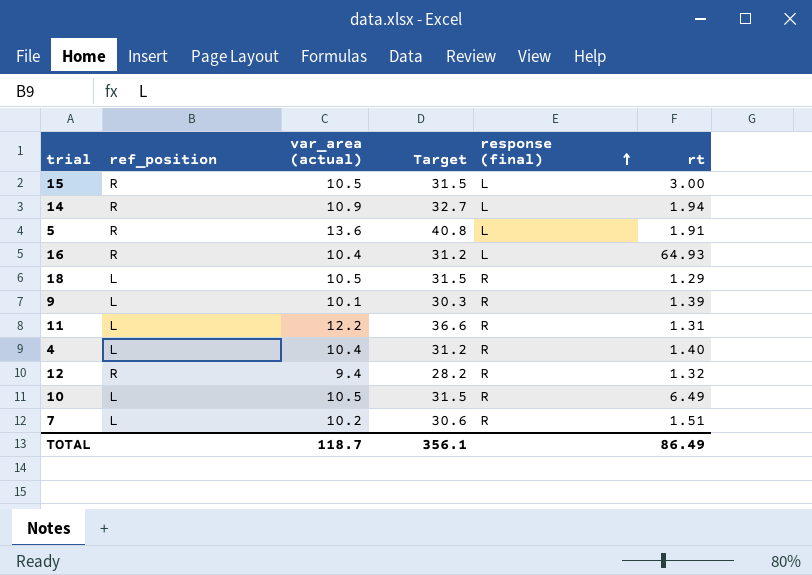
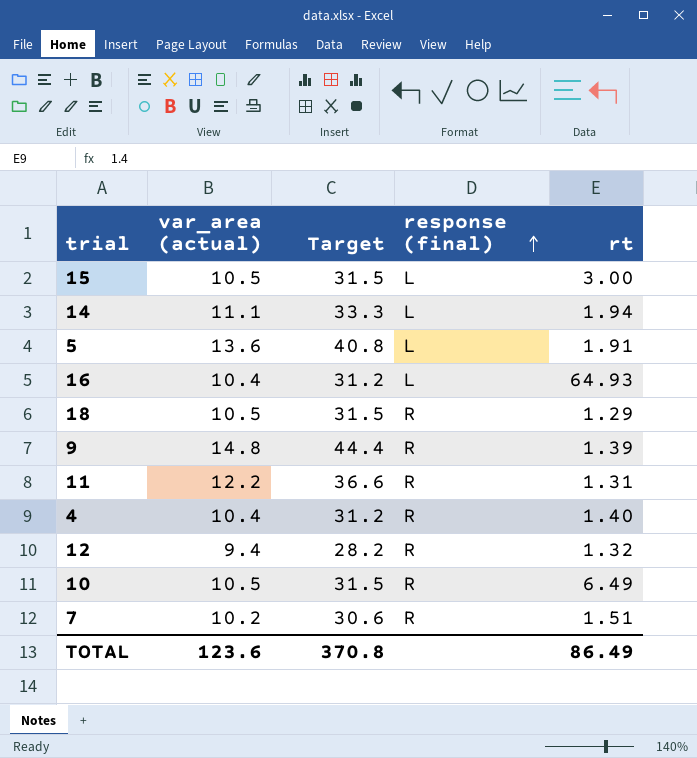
column ref_position | position: 2 -> none
14 | var_area (actual): 10.9 -> 11.1
14 | Target: 32.7 -> 33.3
9 | var_area (actual): 10.1 -> 14.8
9 | Target: 30.3 -> 44.4
TOTAL | var_area (actual): 118.7 -> 123.6
TOTAL | Target: 356.1 -> 370.8

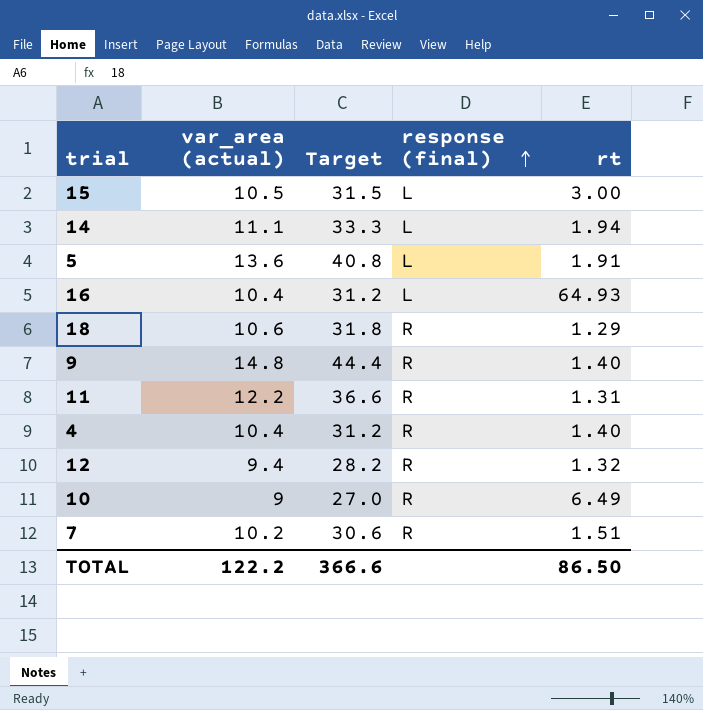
18 | var_area (actual): 10.5 -> 10.6
18 | Target: 31.5 -> 31.8
9 | rt: 1.39 -> 1.40
10 | var_area (actual): 10.5 -> 9
10 | Target: 31.5 -> 27.0
TOTAL | var_area (actual): 123.6 -> 122.2
TOTAL | Target: 370.8 -> 366.6
TOTAL | rt: 86.49 -> 86.50

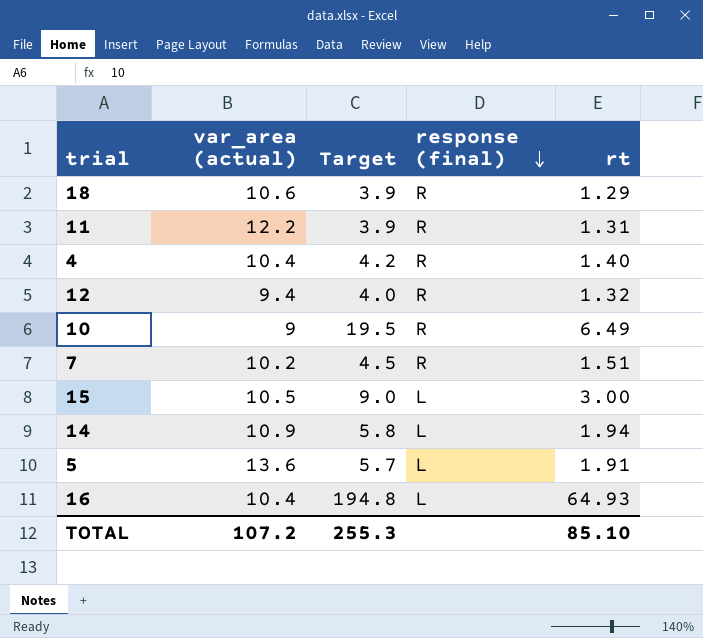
row order: response (final) ascending -> response (final) descending
column Target | formula: [var_area (actual)] * 3 -> [rt] * 3
row 9: 14.8 | 44.4 | R | 1.40 -> none
14 | var_area (actual): 11.1 -> 10.9
TOTAL | var_area (actual): 122.2 -> 107.2
TOTAL | Target: 366.6 -> 255.3
TOTAL | rt: 86.50 -> 85.10

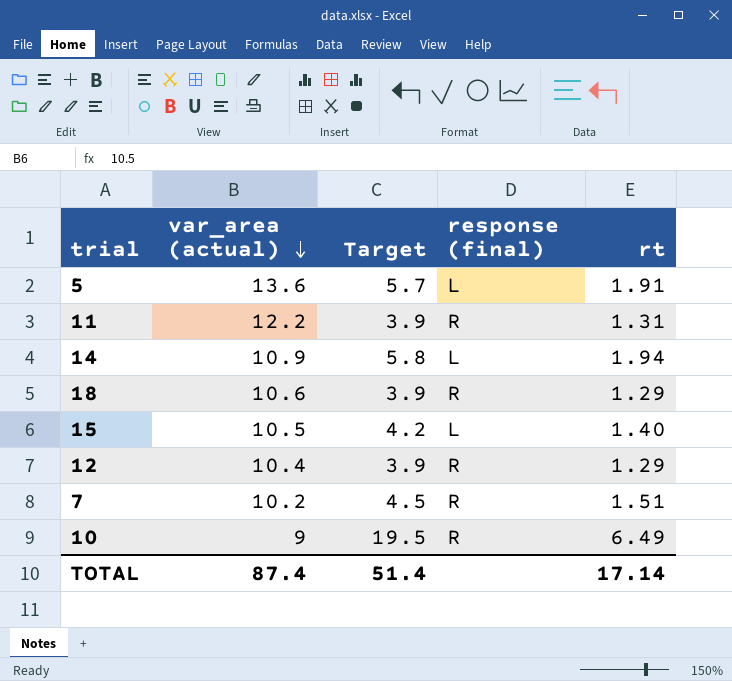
row order: response (final) descending -> var_area (actual) descending
row 4: 10.4 | 4.2 | R | 1.40 -> none
row 16: 10.4 | 194.8 | L | 64.93 -> none
15 | Target: 9.0 -> 4.2
15 | rt: 3.00 -> 1.40
12 | var_area (actual): 9.4 -> 10.4
12 | Target: 4.0 -> 3.9
12 | rt: 1.32 -> 1.29
TOTAL | var_area (actual): 107.2 -> 87.4
TOTAL | Target: 255.3 -> 51.4
TOTAL | rt: 85.10 -> 17.14

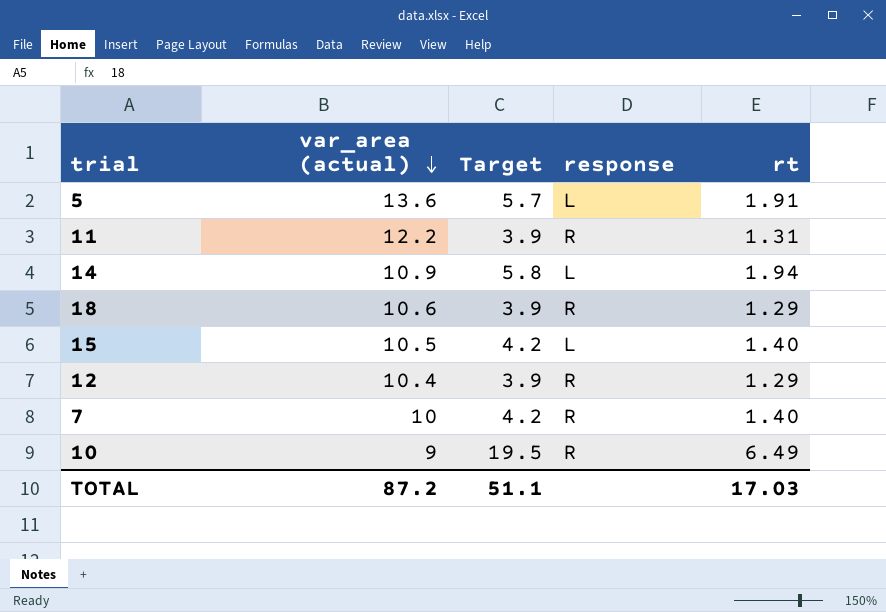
column name: response (final) -> response
7 | var_area (actual): 10.2 -> 10
7 | Target: 4.5 -> 4.2
7 | rt: 1.51 -> 1.40
TOTAL | var_area (actual): 87.4 -> 87.2
TOTAL | Target: 51.4 -> 51.1
TOTAL | rt: 17.14 -> 17.03

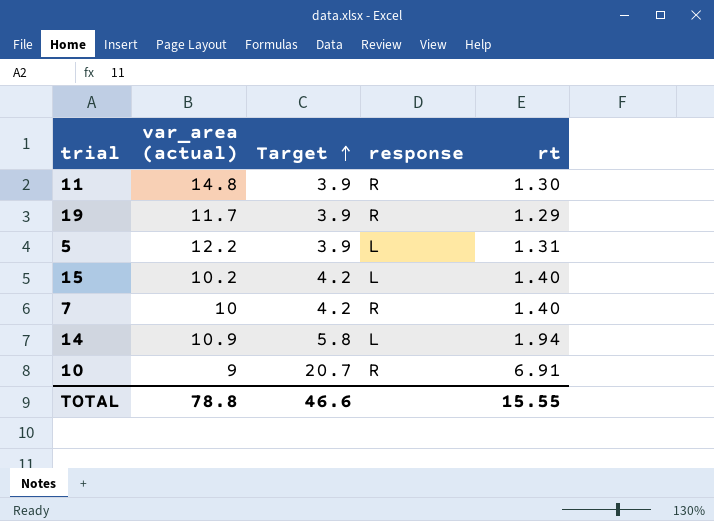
row order: var_area (actual) descending -> Target ascending
row 18: 10.6 | 3.9 | R | 1.29 -> none
row 12: 10.4 | 3.9 | R | 1.29 -> none
11 | var_area (actual): 12.2 -> 14.8
11 | rt: 1.31 -> 1.30
row 19: none -> 11.7 | 3.9 | R | 1.29
5 | var_area (actual): 13.6 -> 12.2
5 | Target: 5.7 -> 3.9
5 | rt: 1.91 -> 1.31
15 | var_area (actual): 10.5 -> 10.2
10 | Target: 19.5 -> 20.7
10 | rt: 6.49 -> 6.91
TOTAL | var_area (actual): 87.2 -> 78.8
TOTAL | Target: 51.1 -> 46.6
TOTAL | rt: 17.03 -> 15.55

